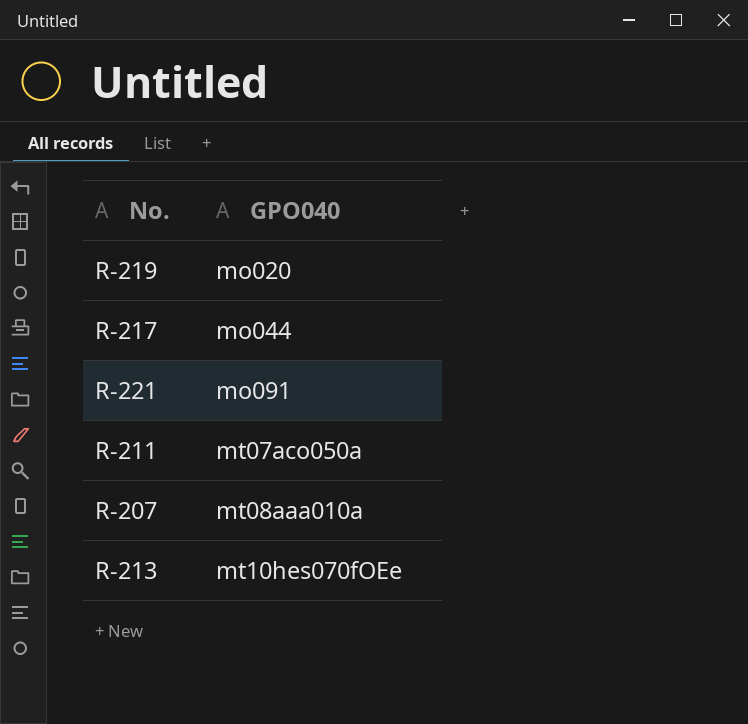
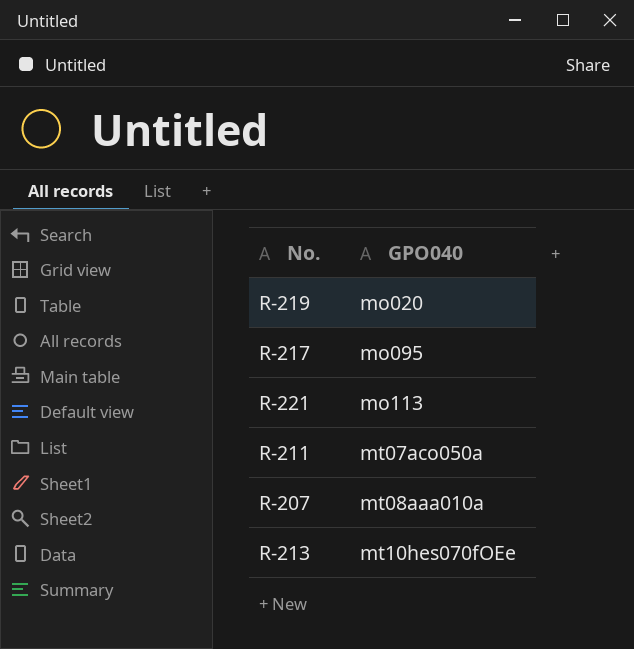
R-217 | GPO040: mo044 -> mo095
R-221 | GPO040: mo091 -> mo113

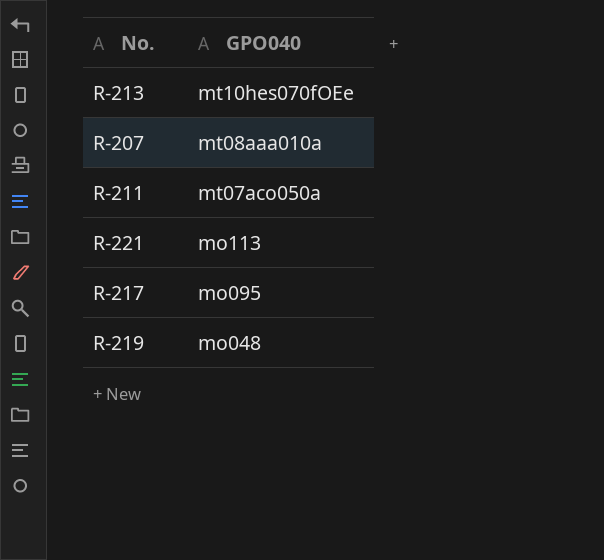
row order: GPO040 ascending -> GPO040 descending
R-219 | GPO040: mo020 -> mo048

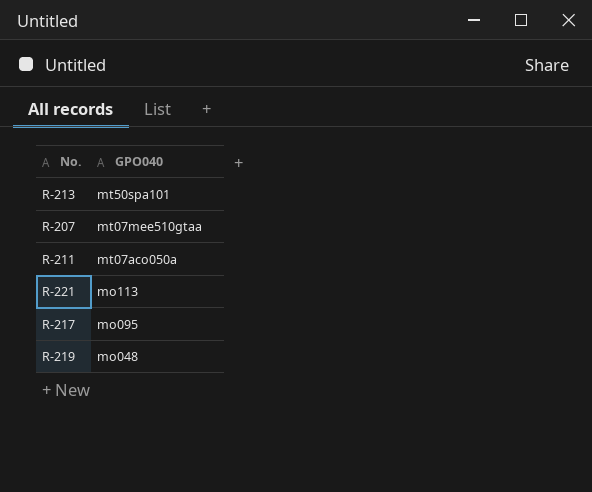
R-213 | GPO040: mt10hes070fOEe -> mt50spa101
R-207 | GPO040: mt08aaa010a -> mt07mee510gtaa

